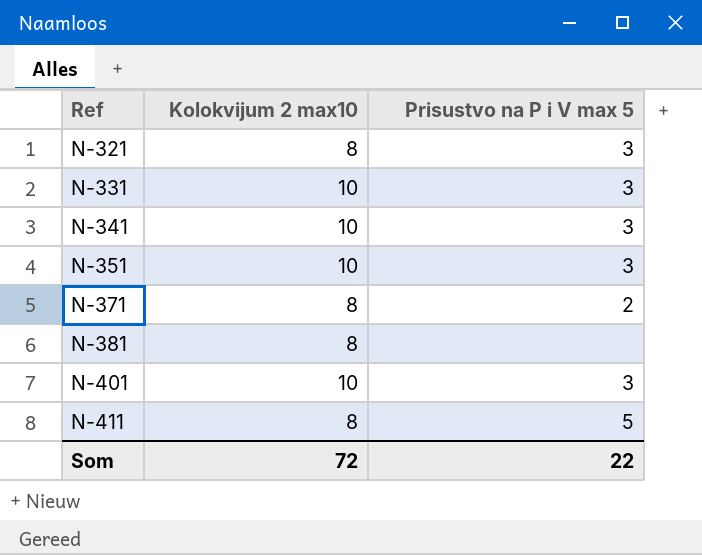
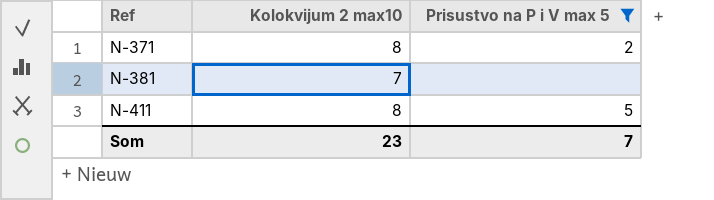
filter: none -> Prisustvo na P i V max 5 != 3
N-381 | Kolokvijum 2 max10: 8 -> 7
Som | Kolokvijum 2 max10: 72 -> 23
Som | Prisustvo na P i V max 5: 22 -> 7

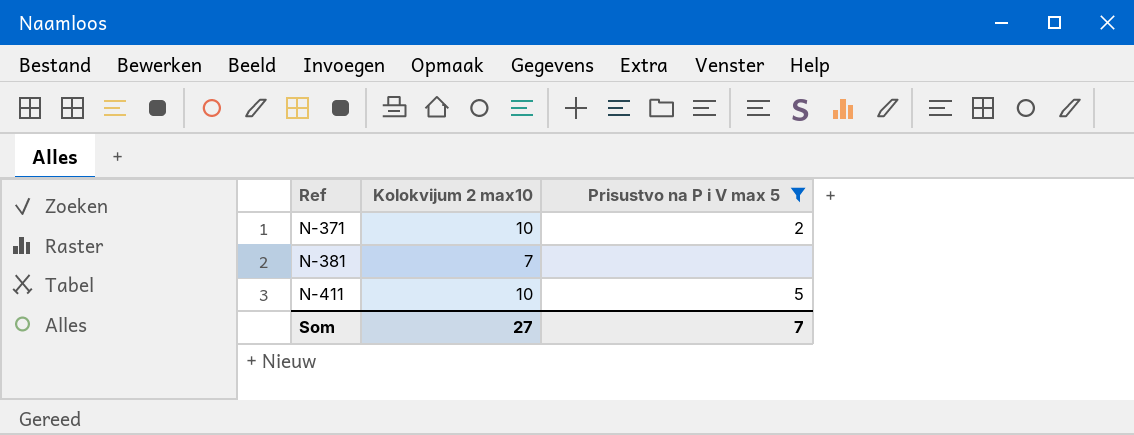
N-371 | Kolokvijum 2 max10: 8 -> 10
N-411 | Kolokvijum 2 max10: 8 -> 10
Som | Kolokvijum 2 max10: 23 -> 27

